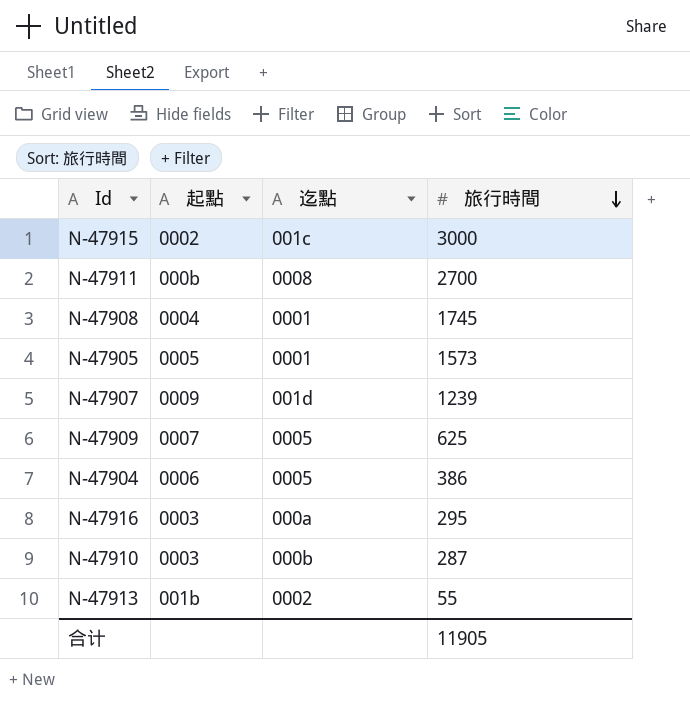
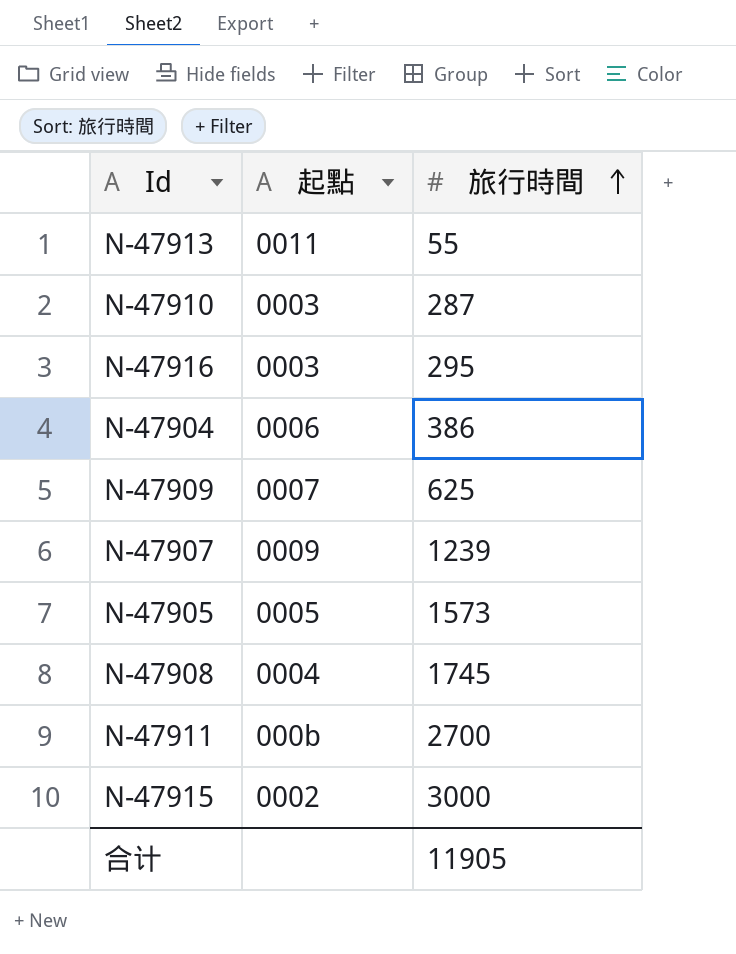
row order: 旅行時間 descending -> 旅行時間 ascending
column 迄點 | position: 3 -> none
N-47913 | 起點: 001b -> 0011

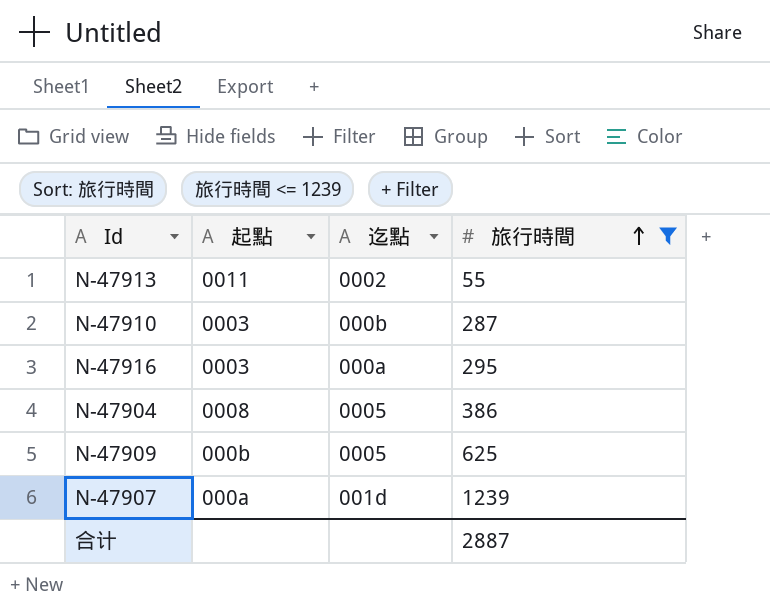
filter: none -> 旅行時間 <= 1239
column 迄點 | position: none -> 3
N-47904 | 起點: 0006 -> 0008
N-47909 | 起點: 0007 -> 000b
N-47907 | 起點: 0009 -> 000a
合计 | 旅行時間: 11905 -> 2887

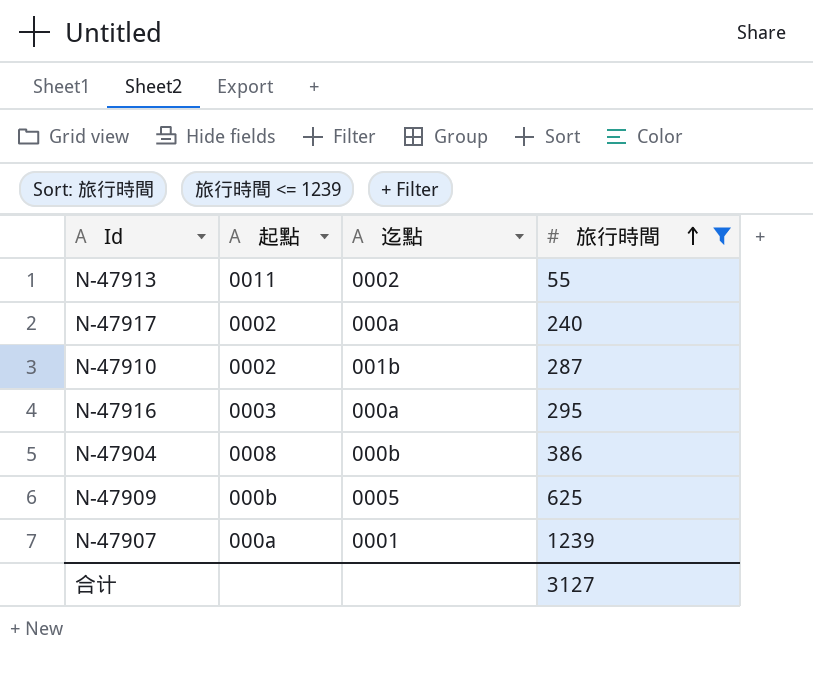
row N-47917: none -> 0002 | 000a | 240
N-47910 | 起點: 0003 -> 0002
N-47910 | 迄點: 000b -> 001b
N-47904 | 迄點: 0005 -> 000b
N-47907 | 迄點: 001d -> 0001
合计 | 旅行時間: 2887 -> 3127

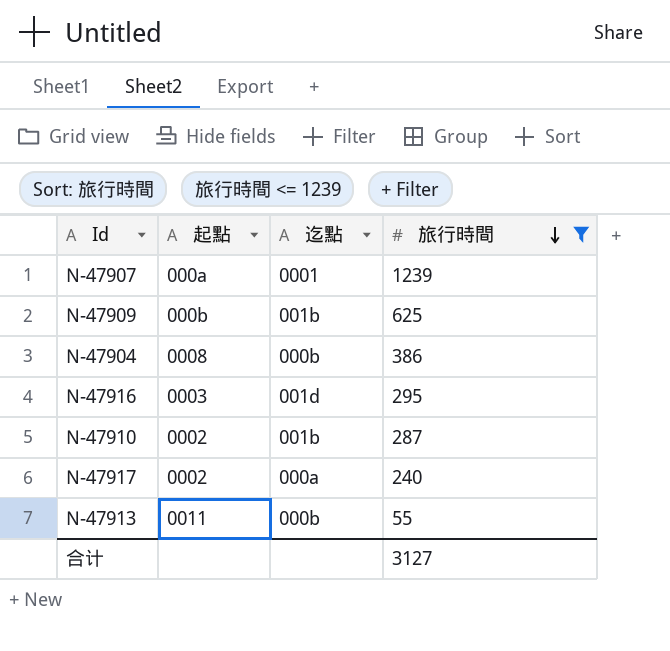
row order: 旅行時間 ascending -> 旅行時間 descending
N-47909 | 迄點: 0005 -> 001b
N-47916 | 迄點: 000a -> 001d
N-47913 | 迄點: 0002 -> 000b

